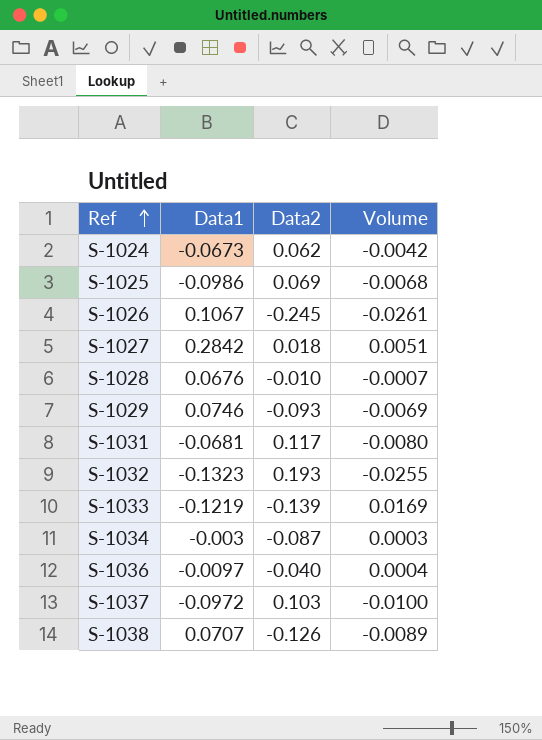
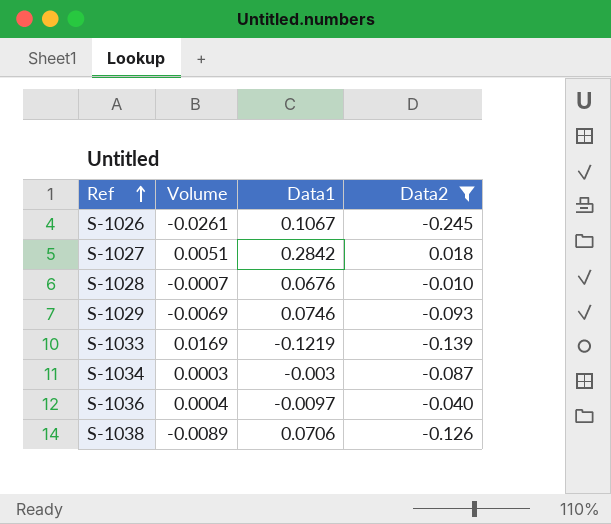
filter: none -> Data2 <= 0.018
column Volume | position: 4 -> 2
S-1038 | Data1: 0.0707 -> 0.0706

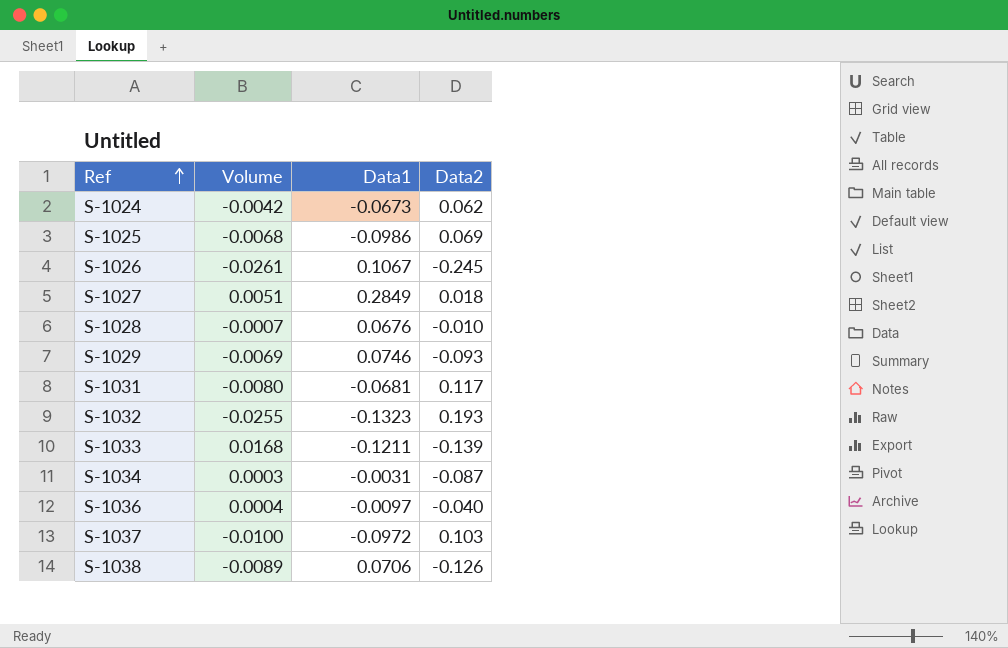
filter: Data2 <= 0.018 -> none
S-1027 | Data1: 0.2842 -> 0.2849
S-1033 | Volume: 0.0169 -> 0.0168
S-1033 | Data1: -0.1219 -> -0.1211
S-1034 | Data1: -0.003 -> -0.0031

